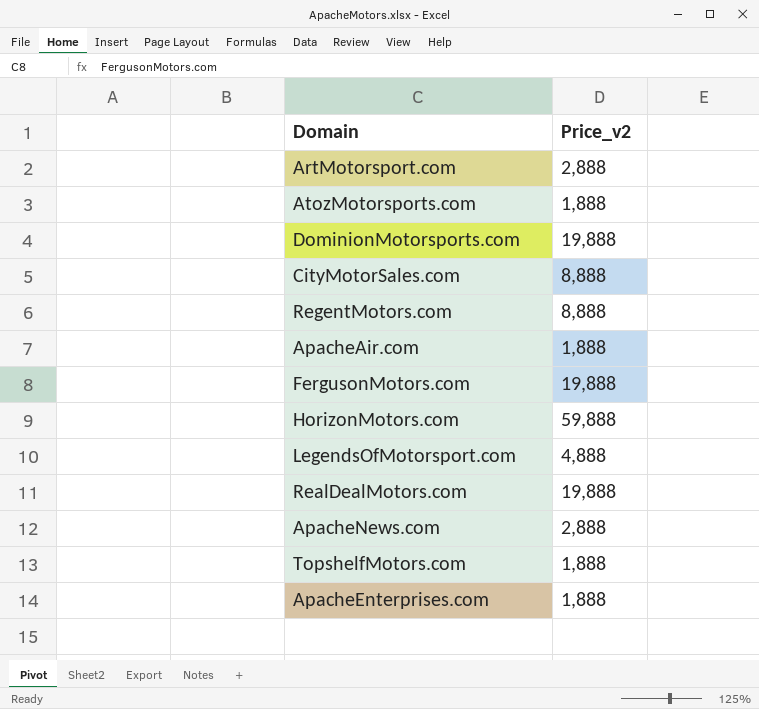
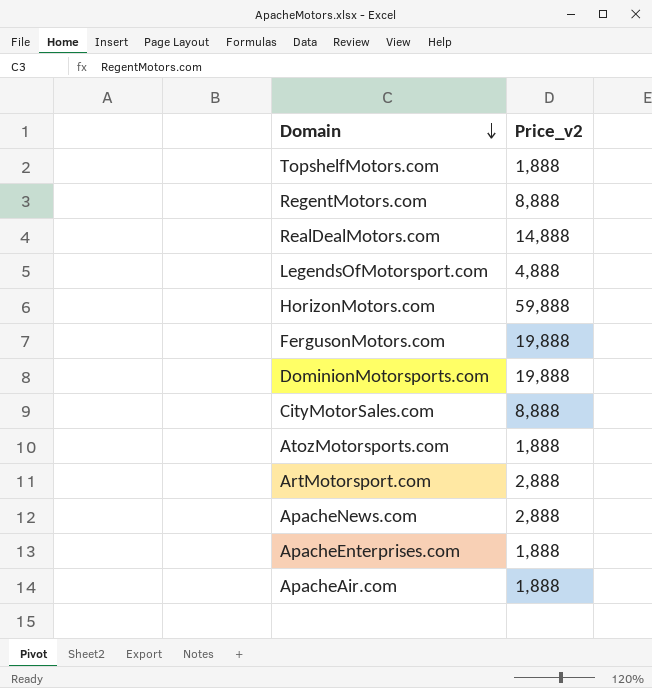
row order: none -> Domain descending
RealDealMotors.com | Price_v2: 19,888 -> 14,888

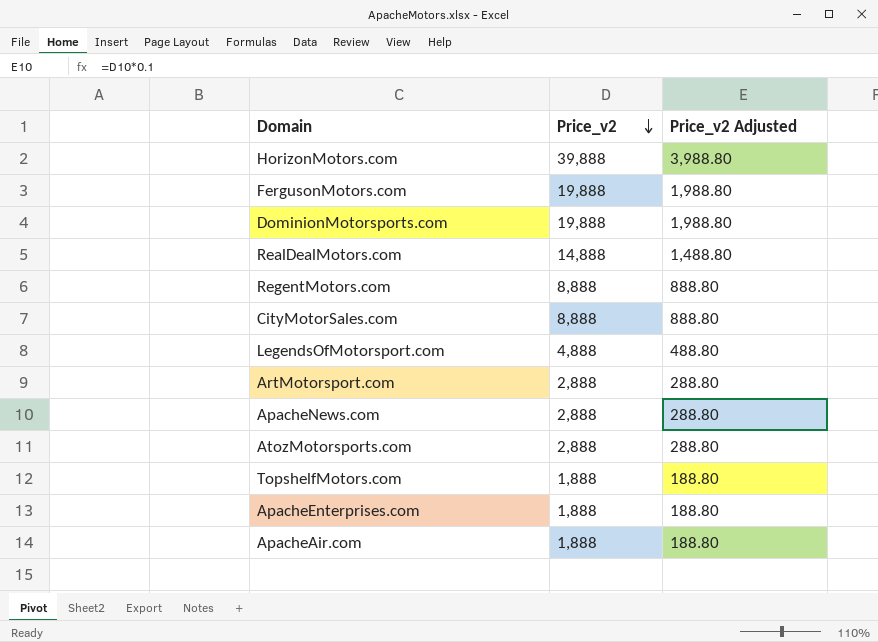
row order: Domain descending -> Price_v2 descending
column Price_v2 Adjusted | formula: none -> [Price_v2] * 0.1
HorizonMotors.com | Price_v2: 59,888 -> 39,888
AtozMotorsports.com | Price_v2: 1,888 -> 2,888

